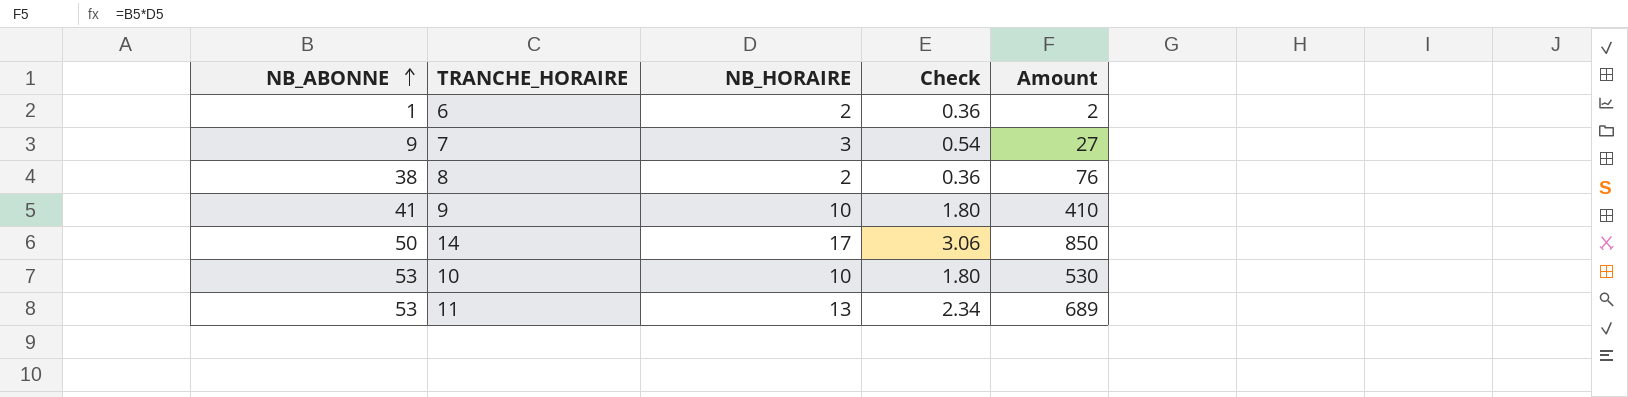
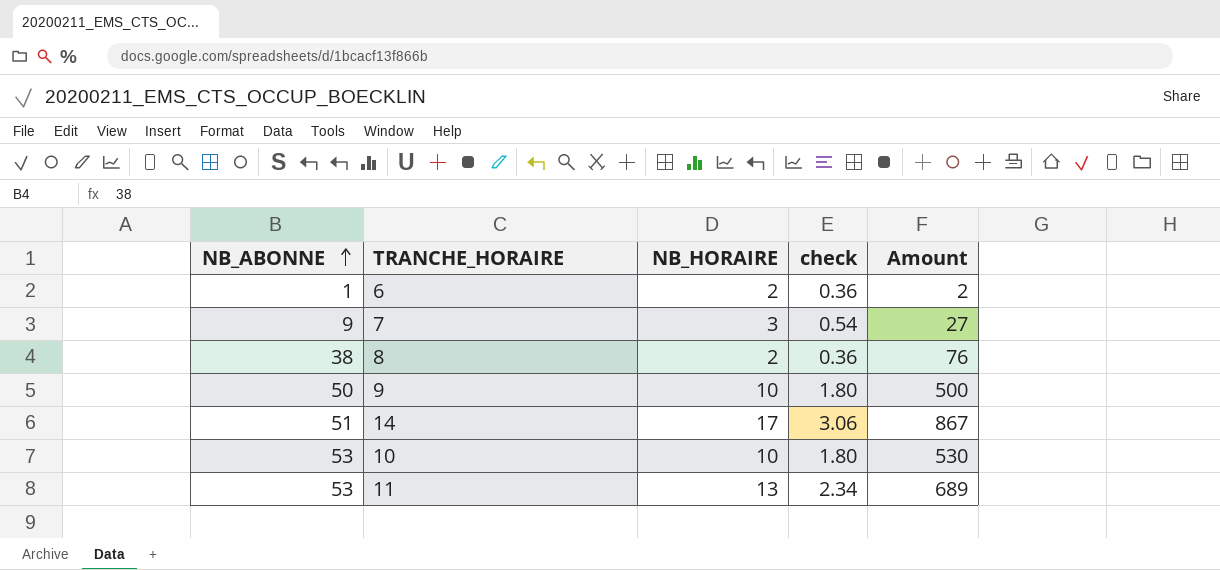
column name: Check -> check
9 | NB_ABONNE: 41 -> 50
9 | Amount: 410 -> 500
14 | NB_ABONNE: 50 -> 51
14 | Amount: 850 -> 867

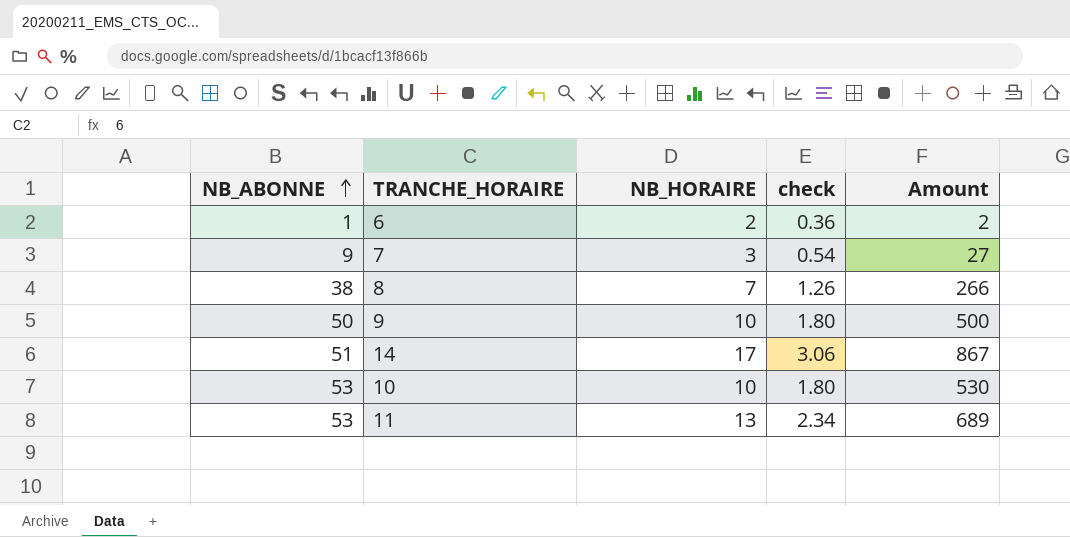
8 | NB_HORAIRE: 2 -> 7
8 | check: 0.36 -> 1.26
8 | Amount: 76 -> 266

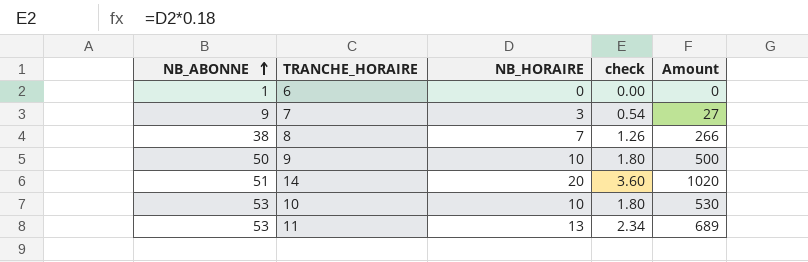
6 | NB_HORAIRE: 2 -> 0
6 | check: 0.36 -> 0.00
6 | Amount: 2 -> 0
14 | NB_HORAIRE: 17 -> 20
14 | check: 3.06 -> 3.60
14 | Amount: 867 -> 1020

